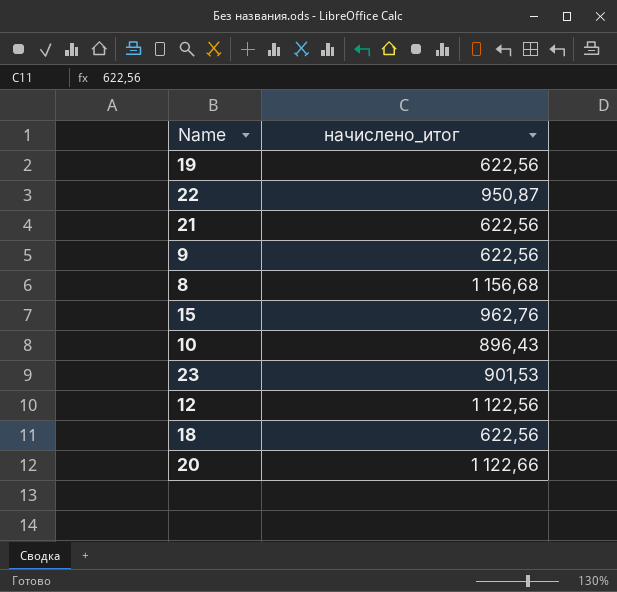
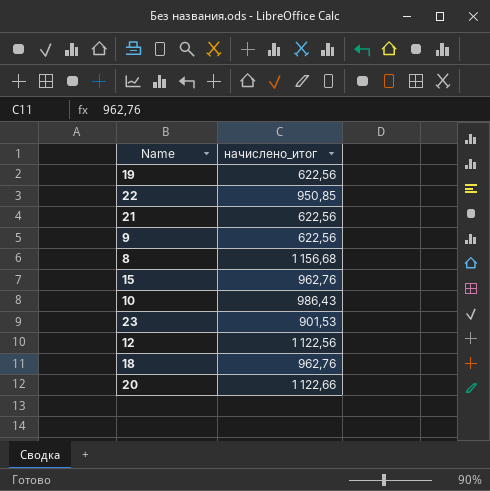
22 | начислено_итог: 950,87 -> 950,85
10 | начислено_итог: 896,43 -> 986,43
18 | начислено_итог: 622,56 -> 962,76

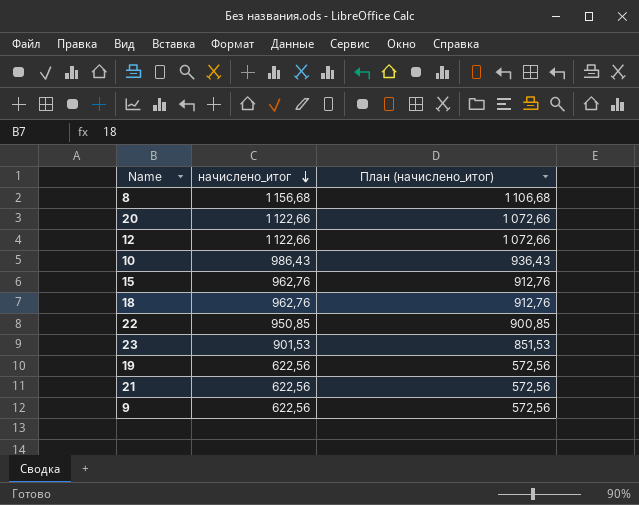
row order: none -> начислено_итог descending
column План (начислено_итог) | formula: none -> [начислено_итог] - 50
12 | начислено_итог: 1 122,56 -> 1 122,66

